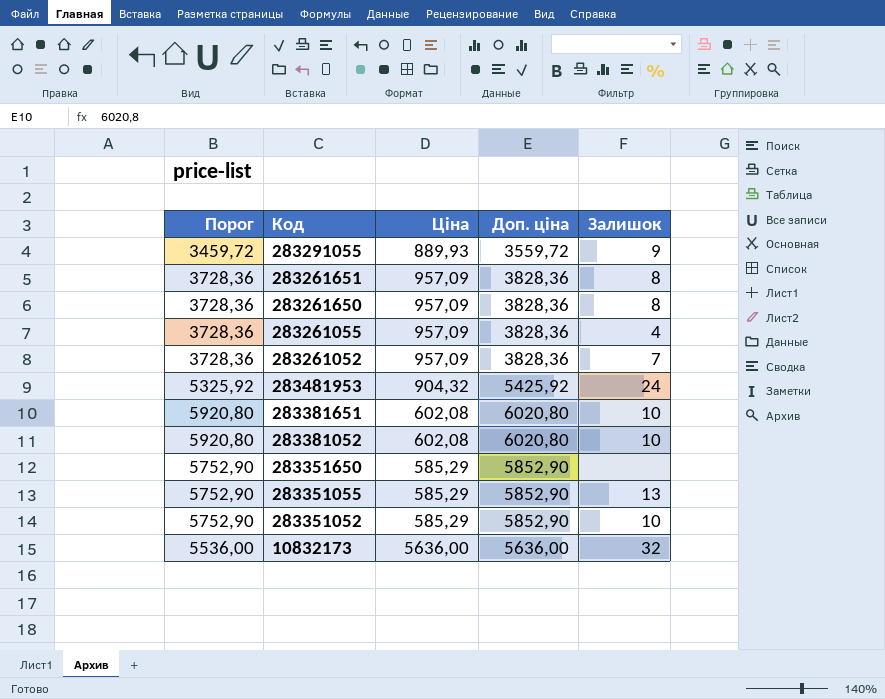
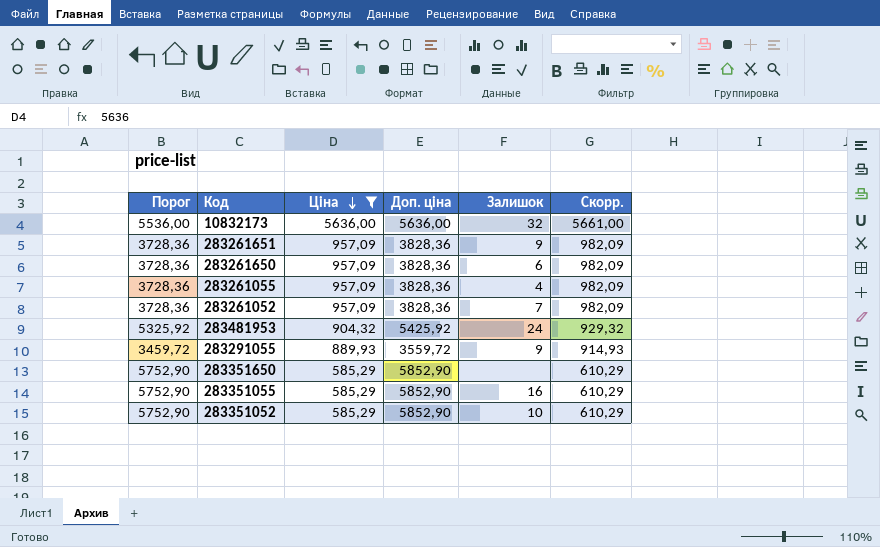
filter: none -> Ціна != 602,08
row order: none -> Ціна descending
column Скорр. | formula: none -> [Ціна] + 25
283261651 | Залишок: 8 -> 9
283261650 | Залишок: 8 -> 6
283351055 | Залишок: 13 -> 16

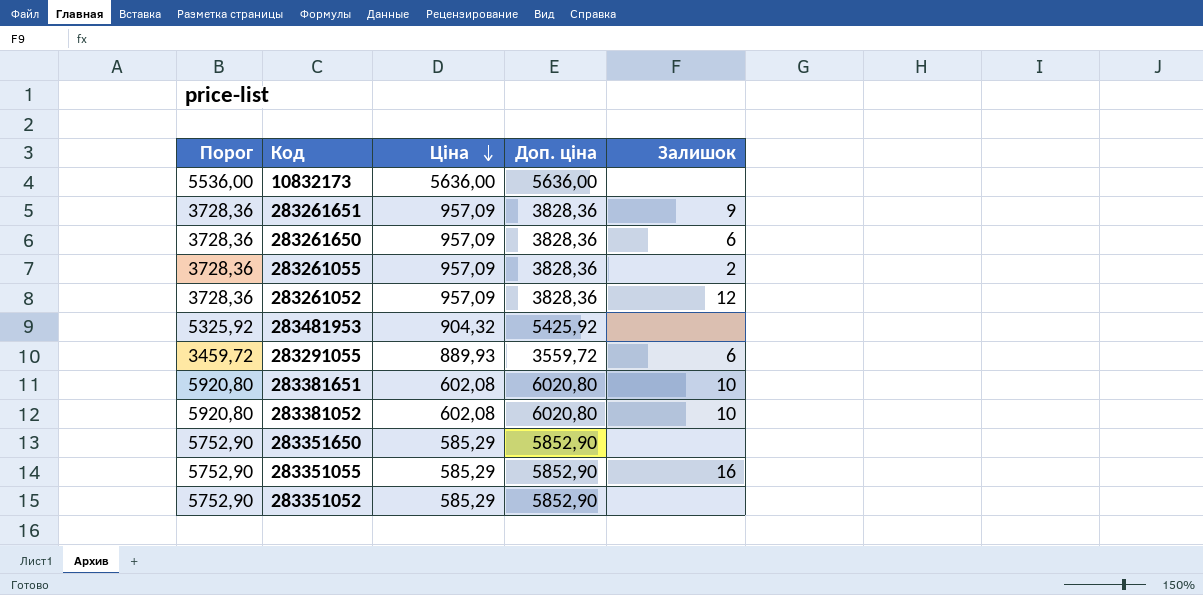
filter: Ціна != 602,08 -> none
column Скорр. | formula: [Ціна] + 25 -> none
10832173 | Залишок: 32 -> none
283261055 | Залишок: 4 -> 2
283261052 | Залишок: 7 -> 12
283481953 | Залишок: 24 -> none
283291055 | Залишок: 9 -> 6
283351052 | Залишок: 10 -> none

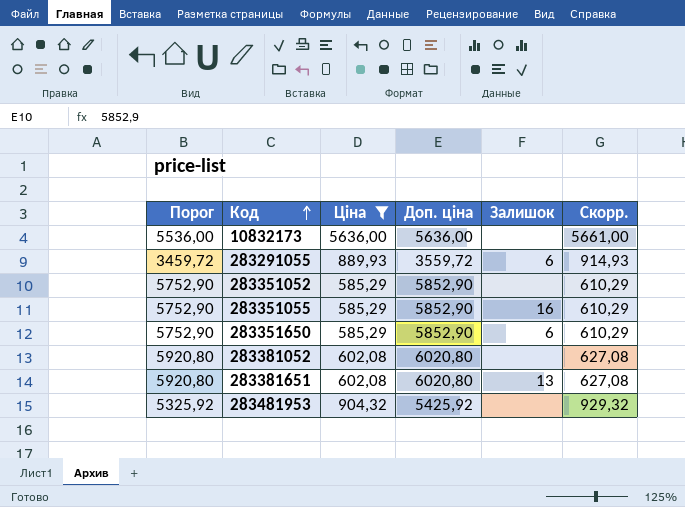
filter: none -> Ціна != 957,09
row order: Ціна descending -> Код ascending
column Скорр. | formula: none -> [Ціна] + 25
283351650 | Залишок: none -> 6
283381052 | Залишок: 10 -> none
283381651 | Залишок: 10 -> 13

